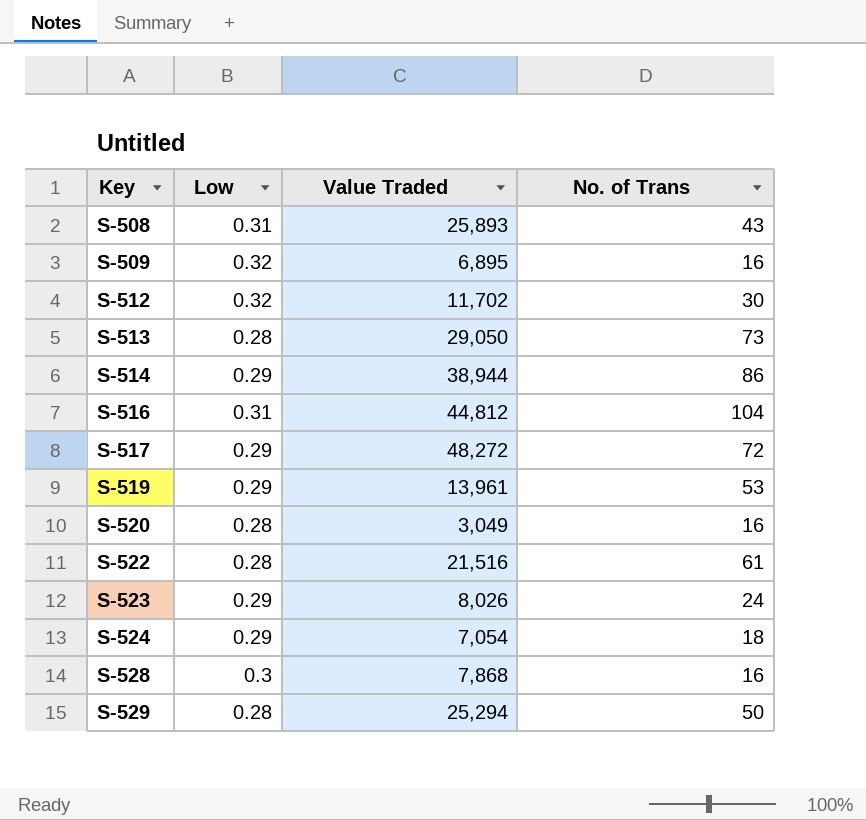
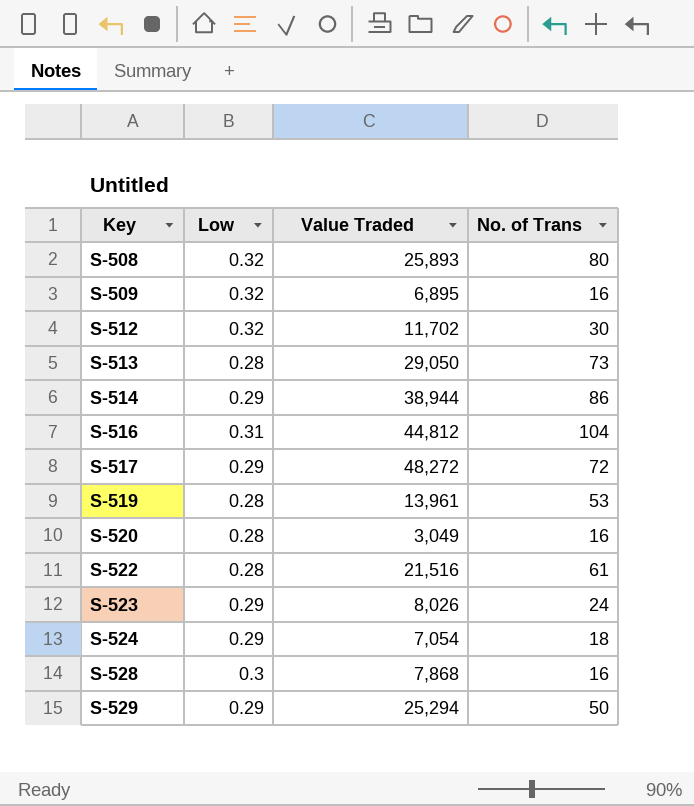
S-508 | Low: 0.31 -> 0.32
S-508 | No. of Trans: 43 -> 80
S-519 | Low: 0.29 -> 0.28
S-529 | Low: 0.28 -> 0.29

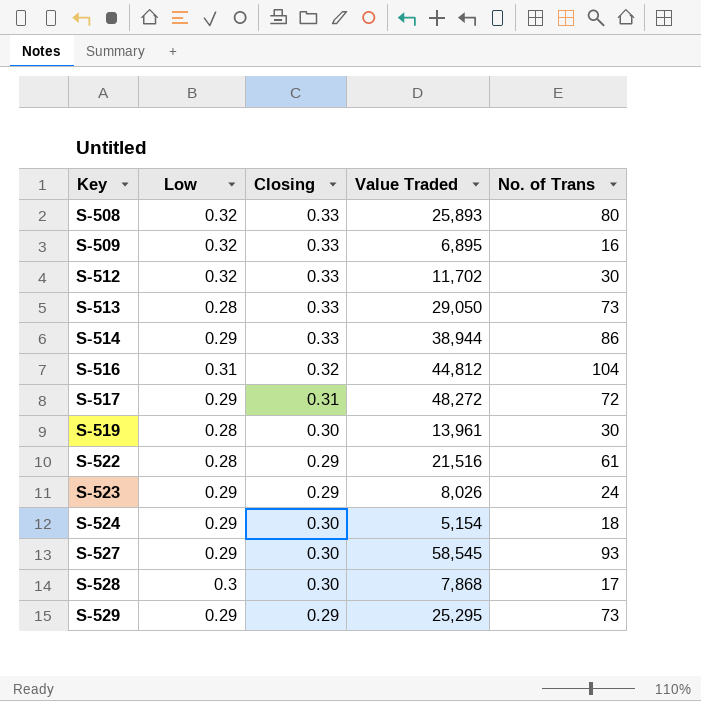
column Closing | position: none -> 3
row S-520: 0.28 | 3,049 | 16 -> none
S-519 | No. of Trans: 53 -> 30
S-524 | Value Traded: 7,054 -> 5,154
row S-527: none -> 0.29 | 0.30 | 58,545 | 93
S-528 | No. of Trans: 16 -> 17
S-529 | Value Traded: 25,294 -> 25,295
S-529 | No. of Trans: 50 -> 73

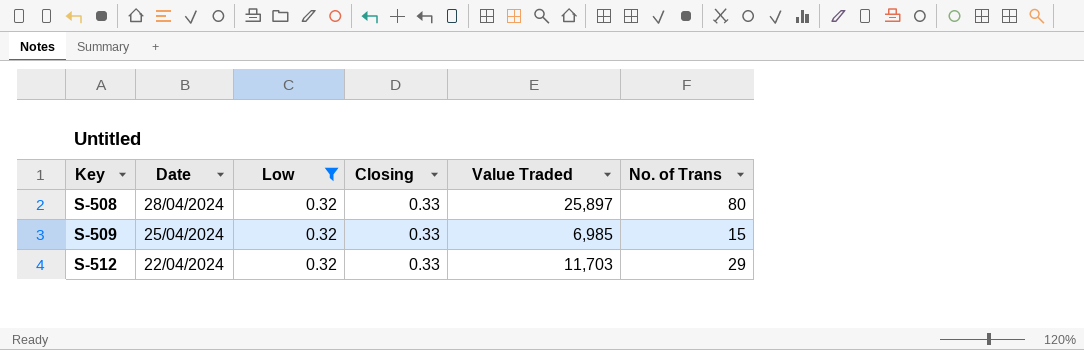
filter: none -> Low = 0.32
column Date | position: none -> 2
S-508 | Value Traded: 25,893 -> 25,897
S-509 | Value Traded: 6,895 -> 6,985
S-509 | No. of Trans: 16 -> 15
S-512 | Value Traded: 11,702 -> 11,703
S-512 | No. of Trans: 30 -> 29

